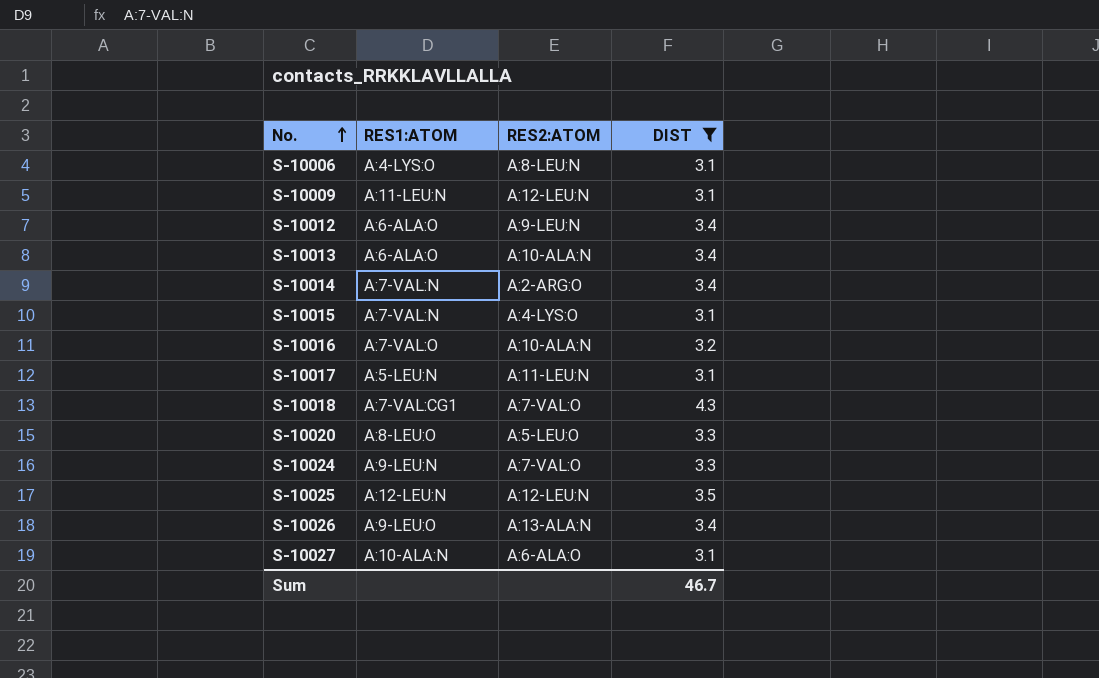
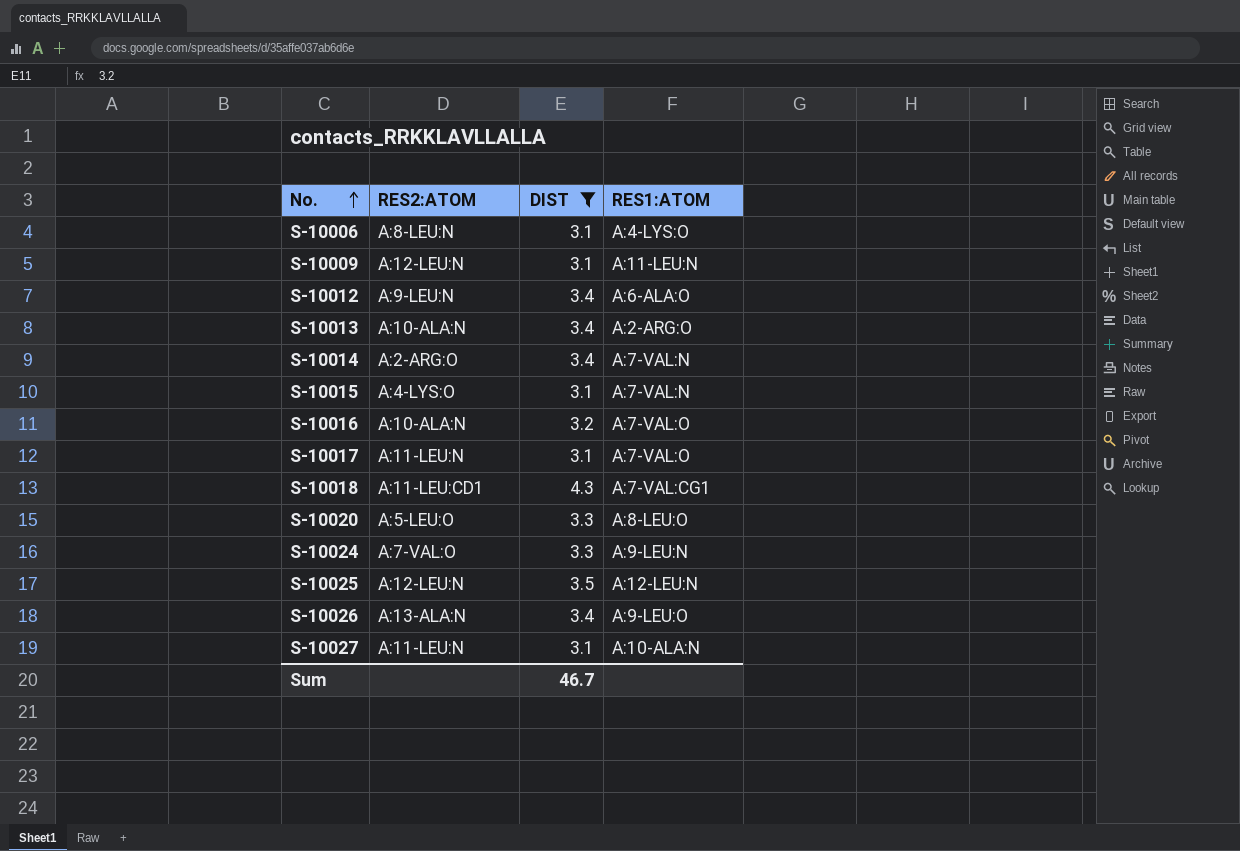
column RES1:ATOM | position: 2 -> 4
S-10013 | RES1:ATOM: A:6-ALA:O -> A:2-ARG:O
S-10017 | RES1:ATOM: A:5-LEU:N -> A:7-VAL:O
S-10018 | RES2:ATOM: A:7-VAL:O -> A:11-LEU:CD1
S-10027 | RES2:ATOM: A:6-ALA:O -> A:11-LEU:N

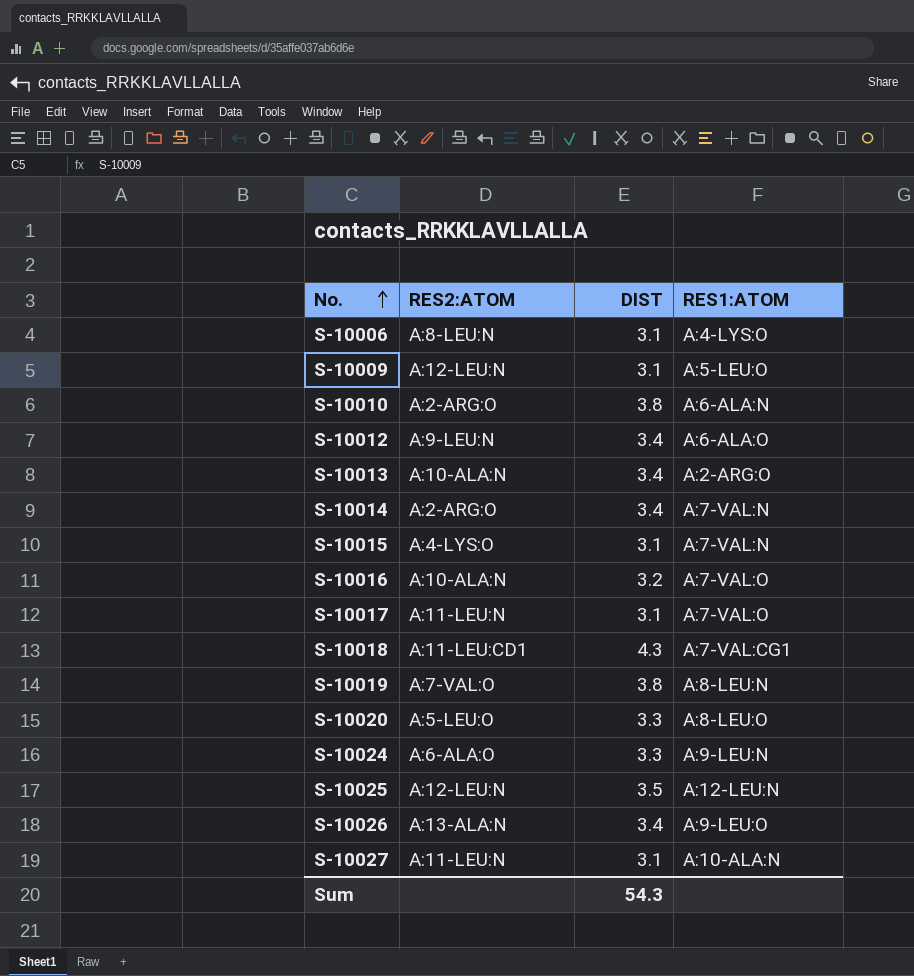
filter: DIST != 3.8 -> none
S-10009 | RES1:ATOM: A:11-LEU:N -> A:5-LEU:O
S-10024 | RES2:ATOM: A:7-VAL:O -> A:6-ALA:O
Sum | DIST: 46.7 -> 54.3

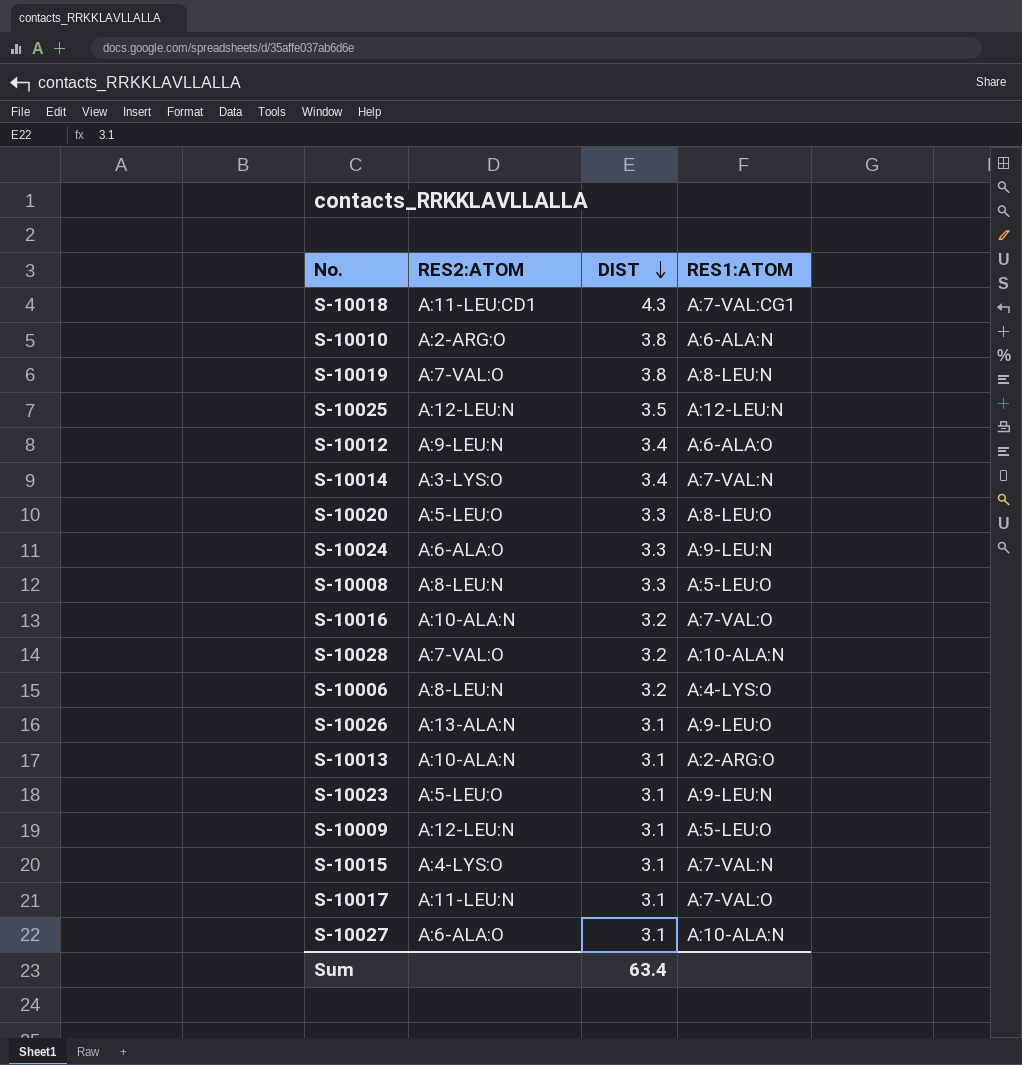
row order: No. ascending -> DIST descending
S-10014 | RES2:ATOM: A:2-ARG:O -> A:3-LYS:O
row S-10008: none -> A:8-LEU:N | 3.3 | A:5-LEU:O
row S-10028: none -> A:7-VAL:O | 3.2 | A:10-ALA:N
S-10006 | DIST: 3.1 -> 3.2
S-10026 | DIST: 3.4 -> 3.1
S-10013 | DIST: 3.4 -> 3.1
row S-10023: none -> A:5-LEU:O | 3.1 | A:9-LEU:N
S-10027 | RES2:ATOM: A:11-LEU:N -> A:6-ALA:O
Sum | DIST: 54.3 -> 63.4

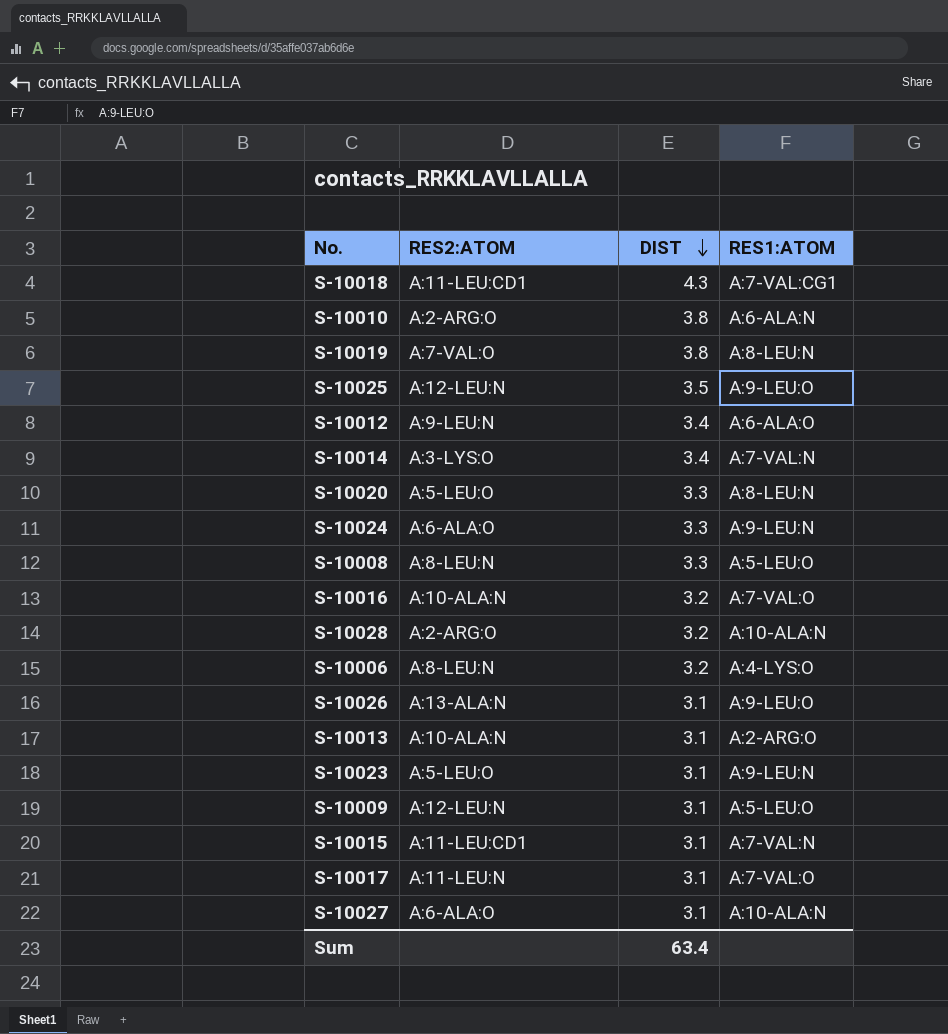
S-10025 | RES1:ATOM: A:12-LEU:N -> A:9-LEU:O
S-10020 | RES1:ATOM: A:8-LEU:O -> A:8-LEU:N
S-10028 | RES2:ATOM: A:7-VAL:O -> A:2-ARG:O
S-10015 | RES2:ATOM: A:4-LYS:O -> A:11-LEU:CD1

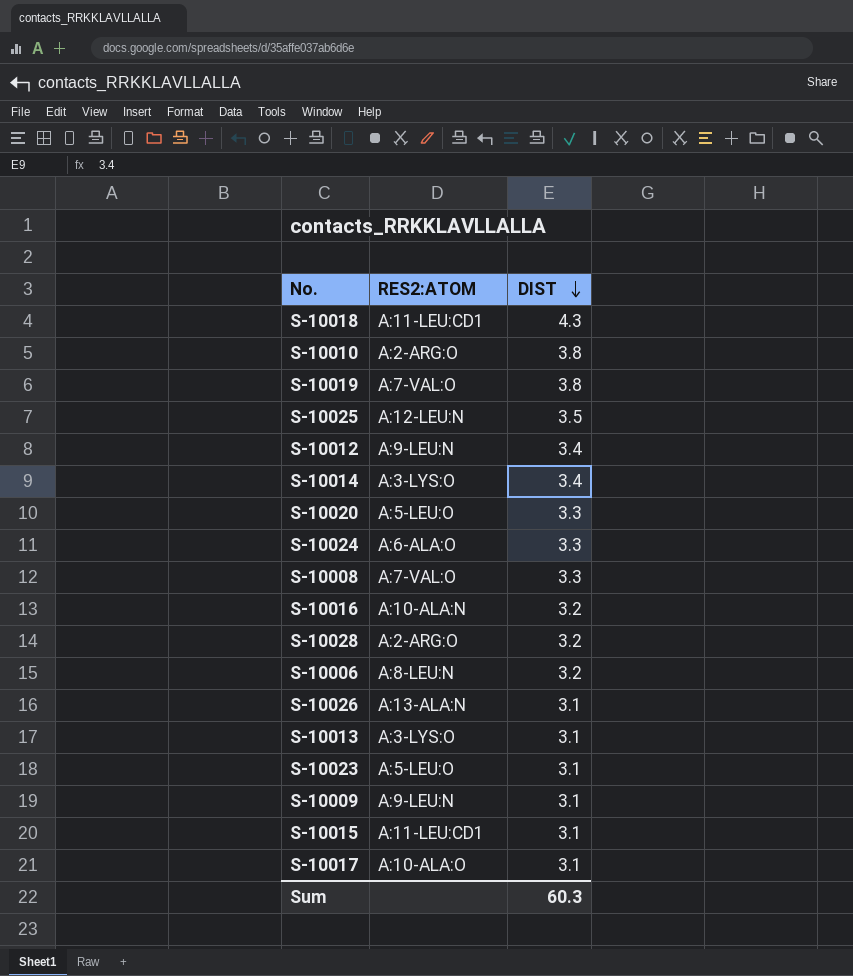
column RES1:ATOM | position: 4 -> none
row S-10027: A:6-ALA:O | 3.1 | A:10-ALA:N -> none
S-10008 | RES2:ATOM: A:8-LEU:N -> A:7-VAL:O
S-10013 | RES2:ATOM: A:10-ALA:N -> A:3-LYS:O
S-10009 | RES2:ATOM: A:12-LEU:N -> A:9-LEU:N
S-10017 | RES2:ATOM: A:11-LEU:N -> A:10-ALA:O
Sum | DIST: 63.4 -> 60.3

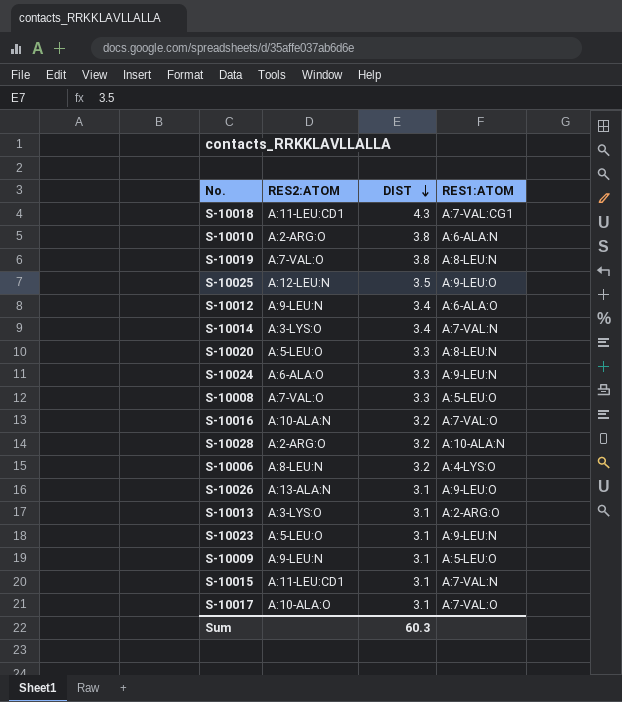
column RES1:ATOM | position: none -> 4

